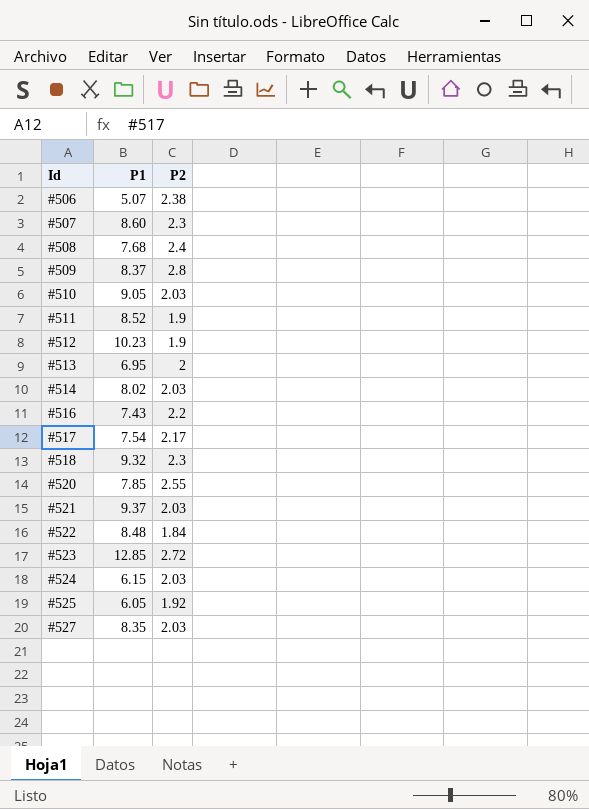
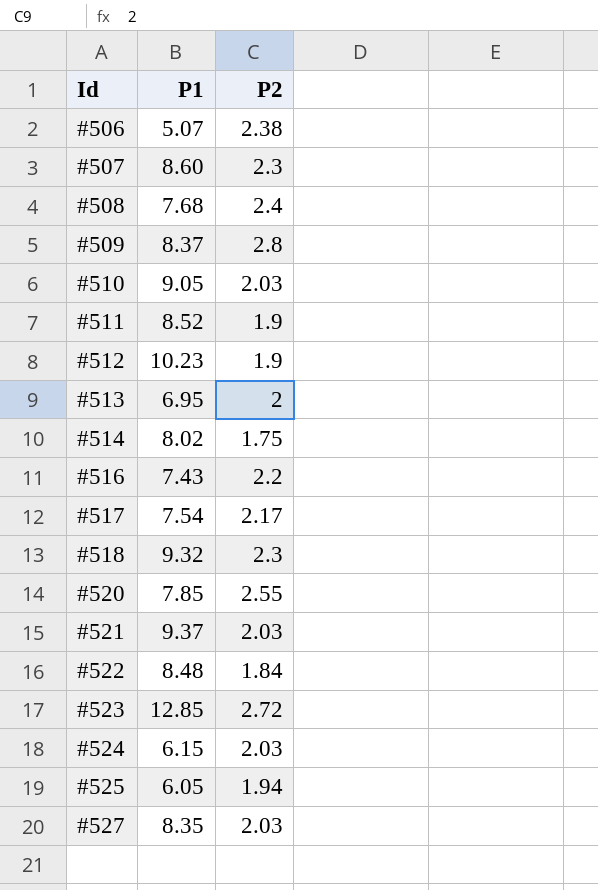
#514 | P2: 2.03 -> 1.75
#525 | P2: 1.92 -> 1.94

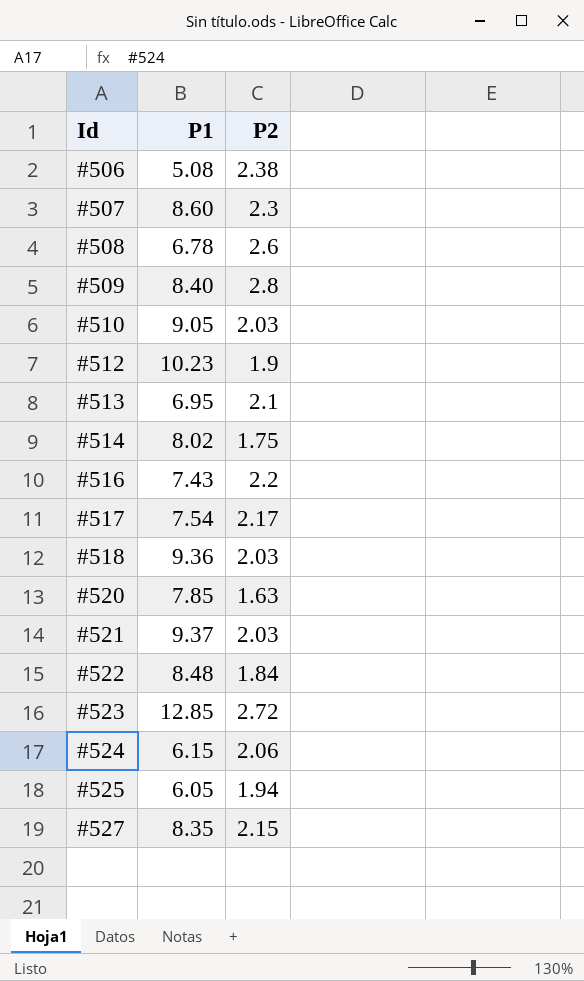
row #511: 8.52 | 1.9 -> none
#506 | P1: 5.07 -> 5.08
#508 | P1: 7.68 -> 6.78
#508 | P2: 2.4 -> 2.6
#509 | P1: 8.37 -> 8.40
#513 | P2: 2 -> 2.1
#518 | P1: 9.32 -> 9.36
#518 | P2: 2.3 -> 2.03
#520 | P2: 2.55 -> 1.63
#524 | P2: 2.03 -> 2.06
#527 | P2: 2.03 -> 2.15

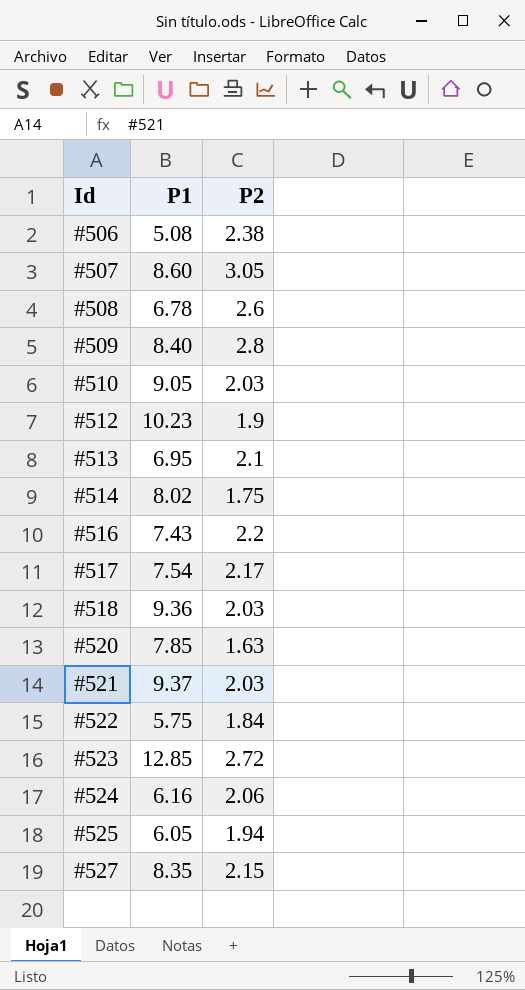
#507 | P2: 2.3 -> 3.05
#522 | P1: 8.48 -> 5.75
#524 | P1: 6.15 -> 6.16

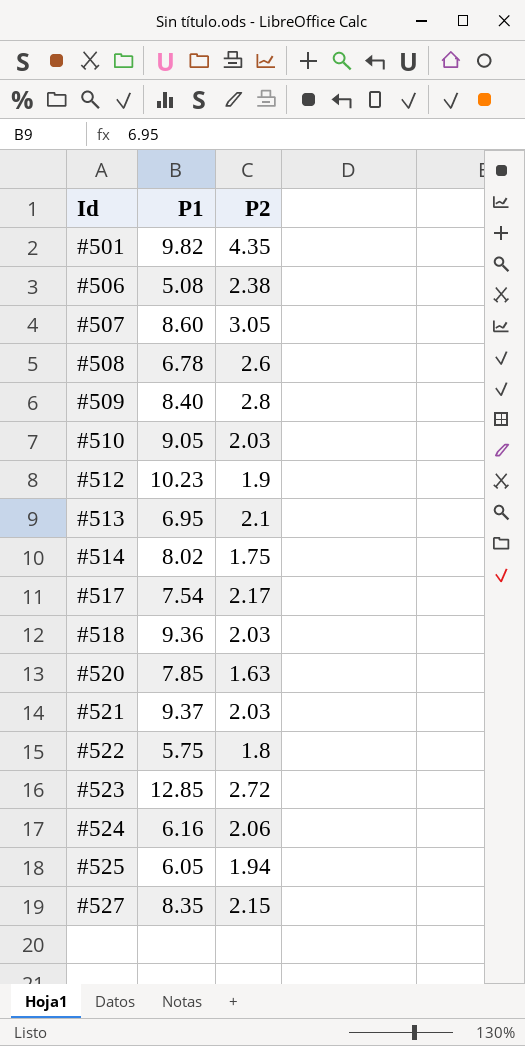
row #516: 7.43 | 2.2 -> none
row #501: none -> 9.82 | 4.35
#522 | P2: 1.84 -> 1.8

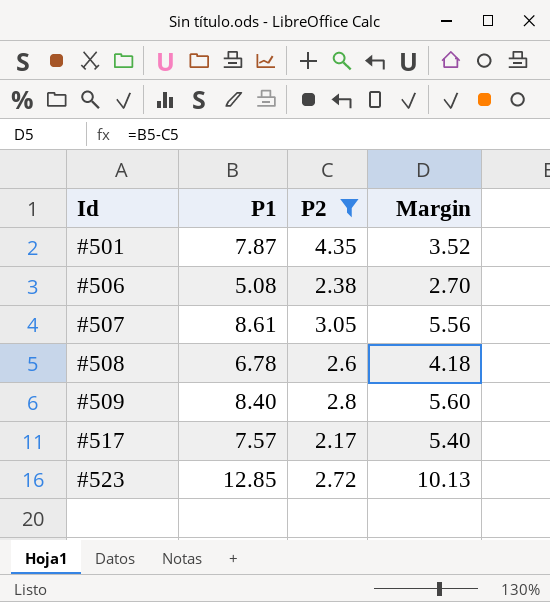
filter: none -> P2 >= 2.17
column Margin | formula: none -> [P1] - [P2]
#501 | P1: 9.82 -> 7.87
#507 | P1: 8.60 -> 8.61
#517 | P1: 7.54 -> 7.57

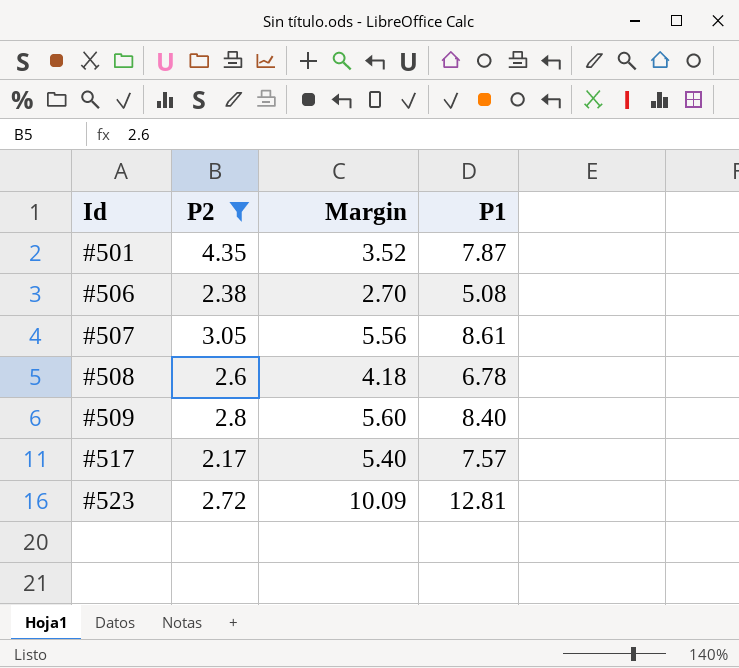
column P1 | position: 2 -> 4
#523 | Margin: 10.13 -> 10.09
#523 | P1: 12.85 -> 12.81

